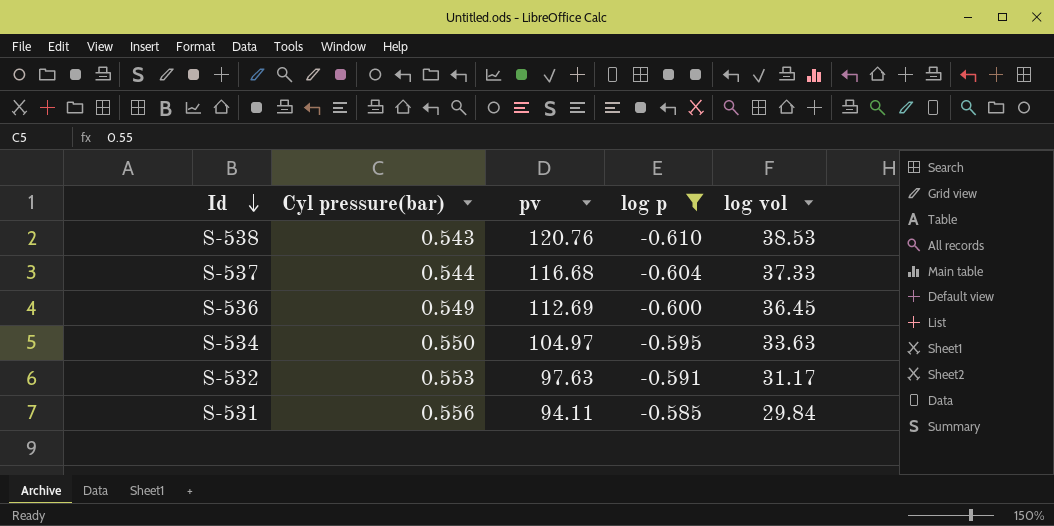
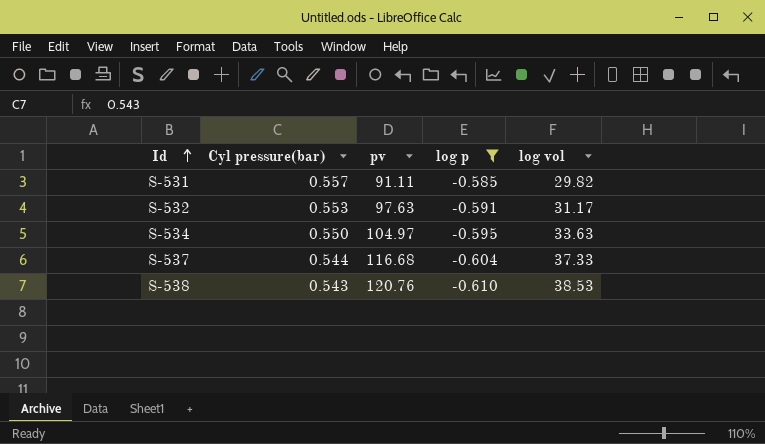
row order: Id descending -> Id ascending
row S-536: 0.549 | 112.69 | -0.600 | 36.45 -> none
S-531 | Cyl pressure(bar): 0.556 -> 0.557
S-531 | pv: 94.11 -> 91.11
S-531 | log vol: 29.84 -> 29.82

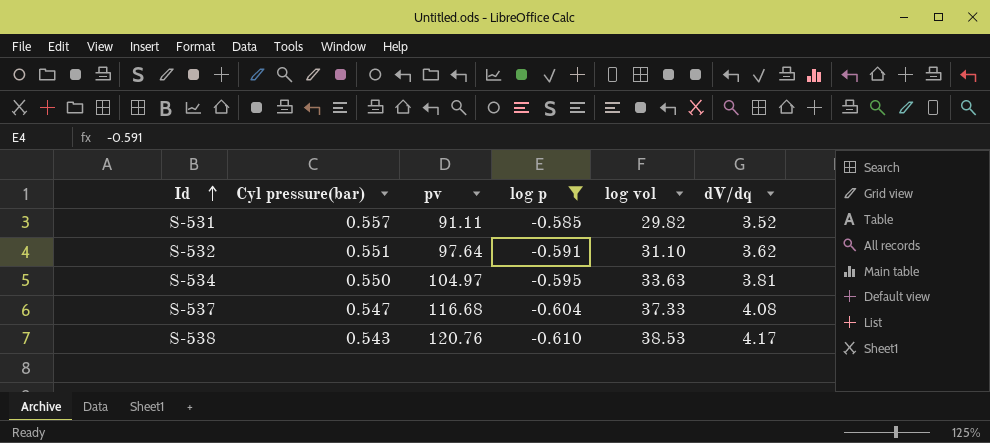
column dV/dq | position: none -> 6
S-532 | Cyl pressure(bar): 0.553 -> 0.551
S-532 | pv: 97.63 -> 97.64
S-532 | log vol: 31.17 -> 31.10
S-537 | Cyl pressure(bar): 0.544 -> 0.547

